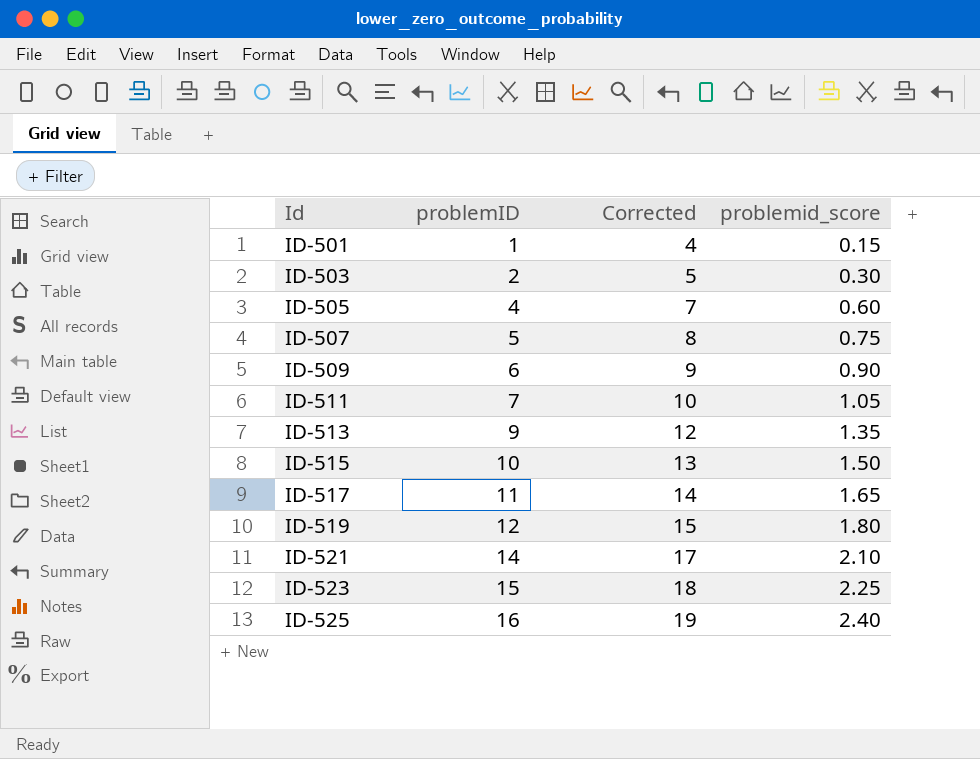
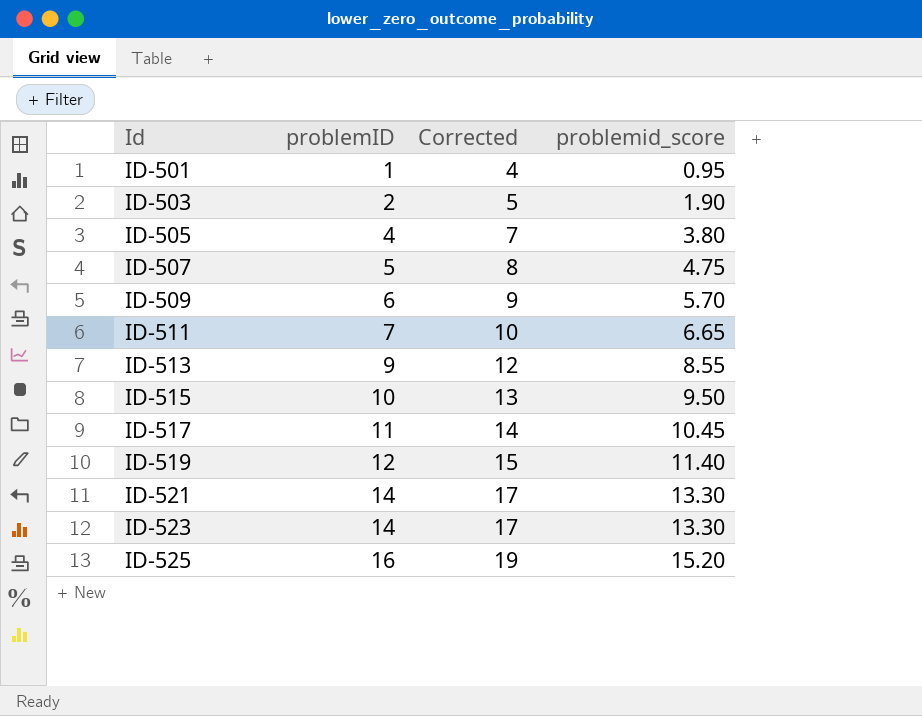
column problemid_score | formula: [problemID] * 0.15 -> [problemID] * 0.95
ID-523 | problemID: 15 -> 14
ID-523 | Corrected: 18 -> 17

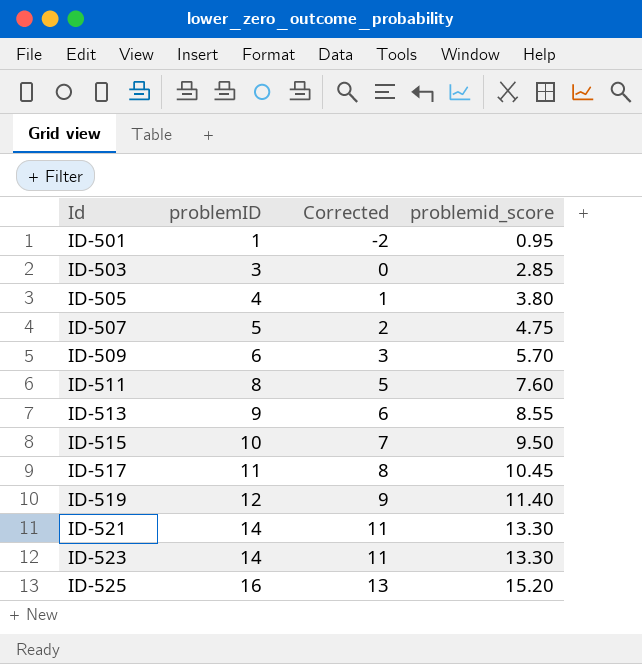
column Corrected | formula: [problemID] + 3 -> [problemID] - 3
ID-503 | problemID: 2 -> 3
ID-503 | problemid_score: 1.90 -> 2.85
ID-511 | problemID: 7 -> 8
ID-511 | problemid_score: 6.65 -> 7.60

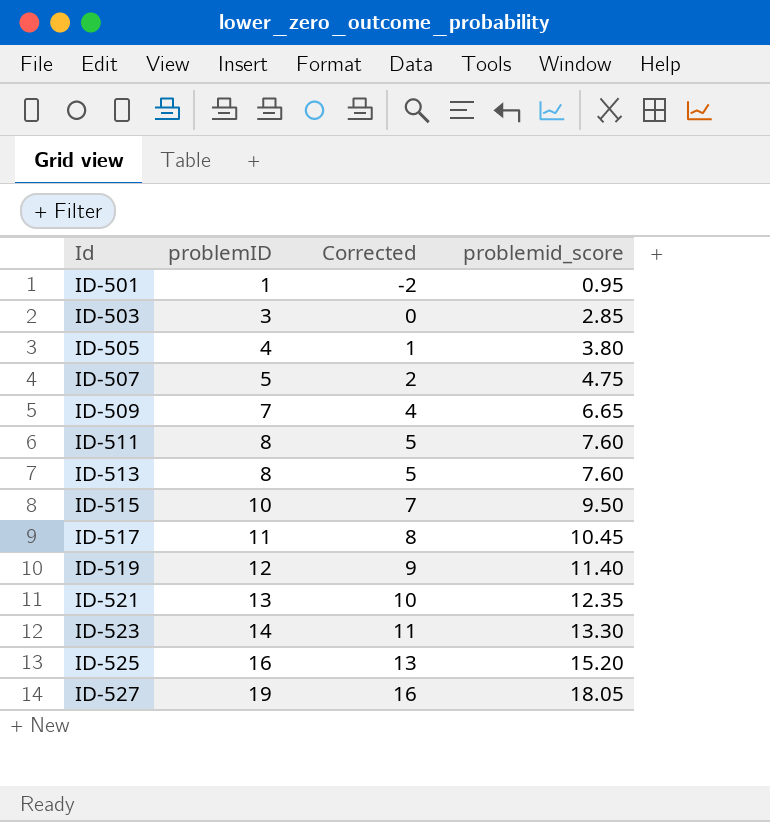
ID-509 | problemID: 6 -> 7
ID-509 | Corrected: 3 -> 4
ID-509 | problemid_score: 5.70 -> 6.65
ID-513 | problemID: 9 -> 8
ID-513 | Corrected: 6 -> 5
ID-513 | problemid_score: 8.55 -> 7.60
ID-521 | problemID: 14 -> 13
ID-521 | Corrected: 11 -> 10
ID-521 | problemid_score: 13.30 -> 12.35
row ID-527: none -> 19 | 16 | 18.05

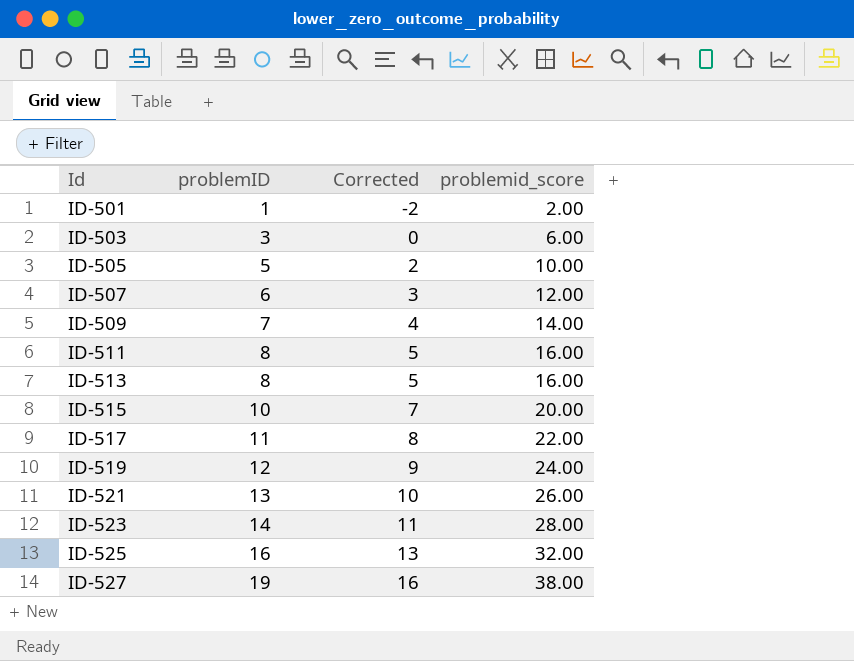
column problemid_score | formula: [problemID] * 0.95 -> [problemID] * 2
ID-505 | problemID: 4 -> 5
ID-505 | Corrected: 1 -> 2
ID-507 | problemID: 5 -> 6
ID-507 | Corrected: 2 -> 3

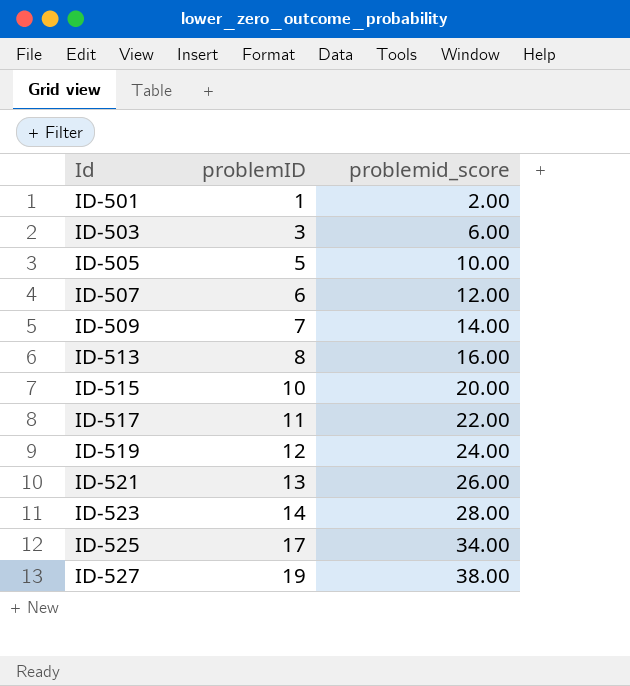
column Corrected | formula: [problemID] - 3 -> none
row ID-511: 8 | 5 | 16.00 -> none
ID-525 | problemID: 16 -> 17
ID-525 | problemid_score: 32.00 -> 34.00

